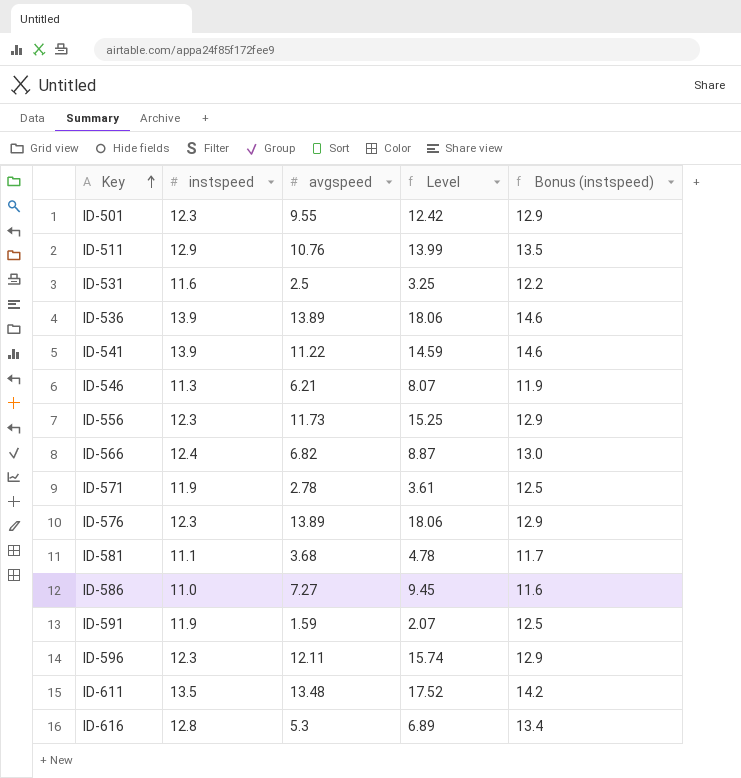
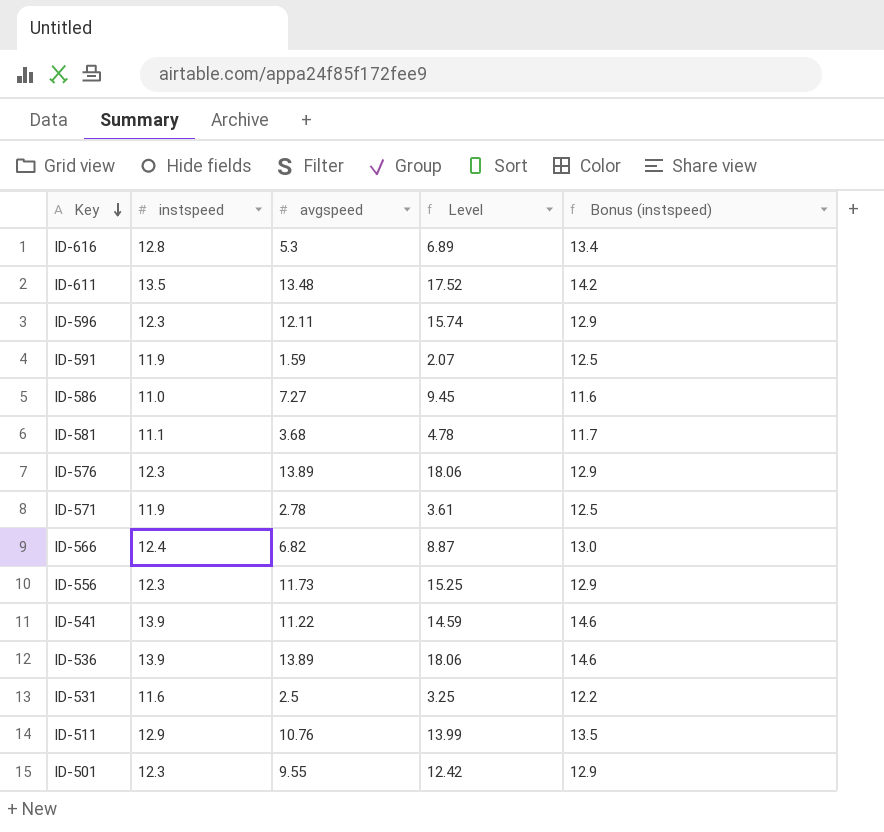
row order: Key ascending -> Key descending
row ID-546: 11.3 | 6.21 | 8.07 | 11.9 -> none

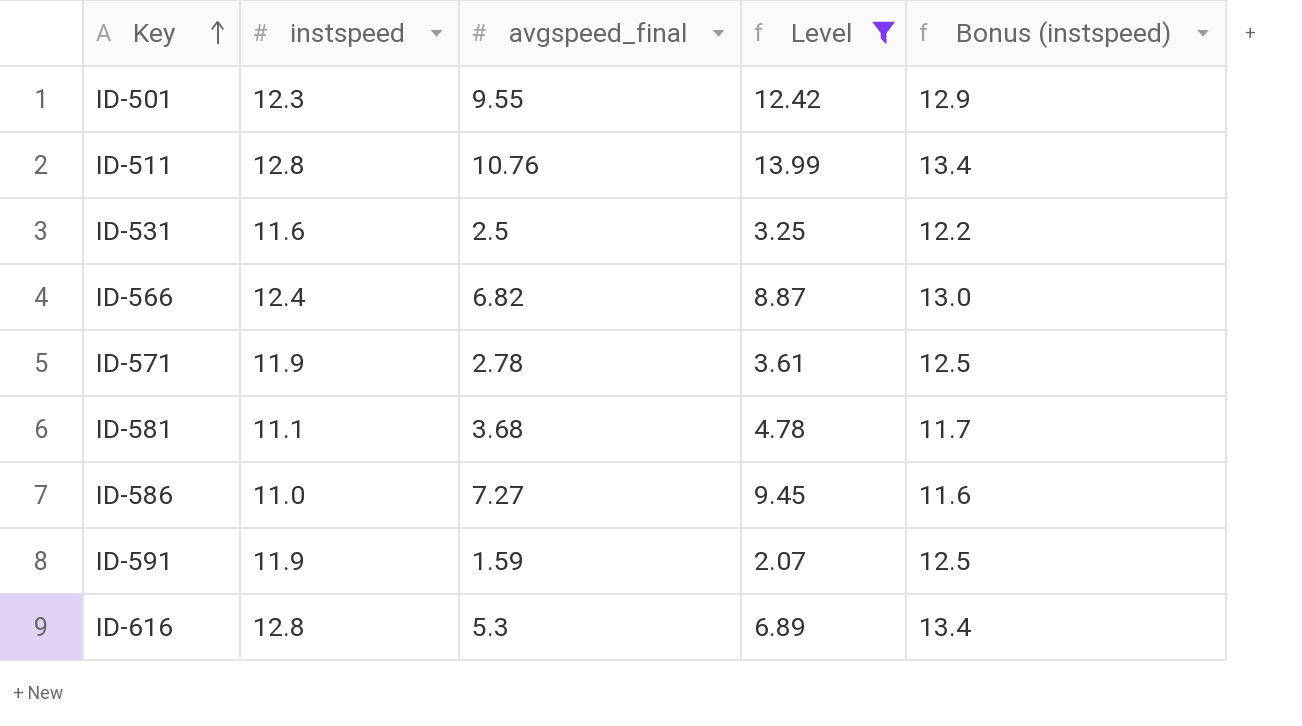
filter: none -> Level <= 13.99
row order: Key descending -> Key ascending
column name: avgspeed -> avgspeed_final
ID-511 | instspeed: 12.9 -> 12.8
ID-511 | Bonus (instspeed): 13.5 -> 13.4

